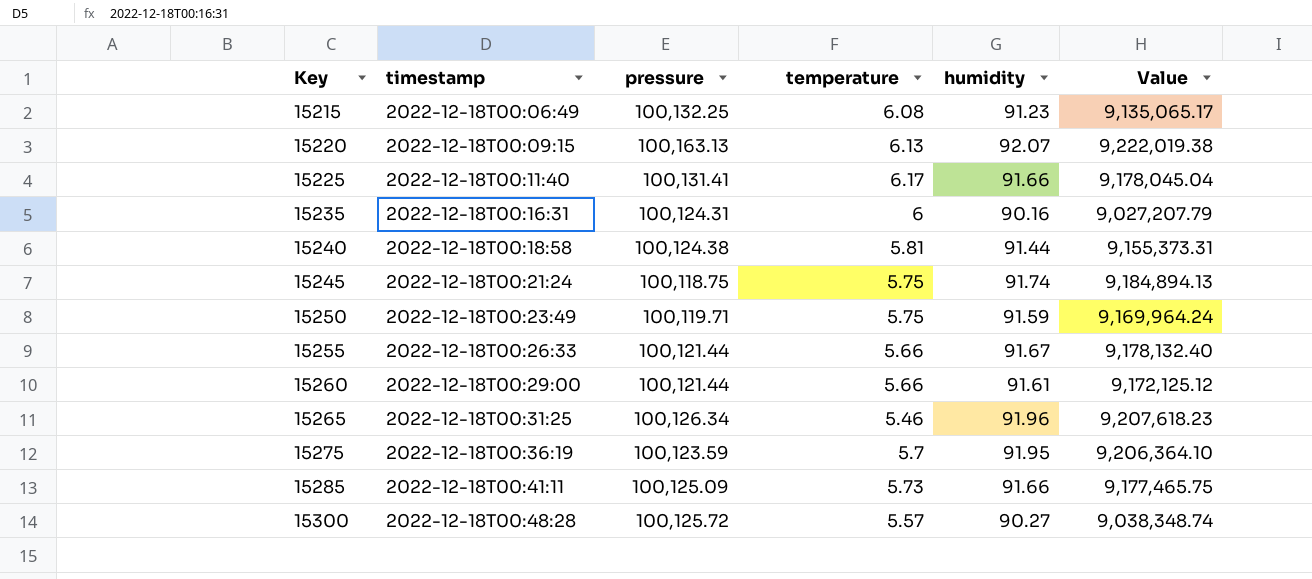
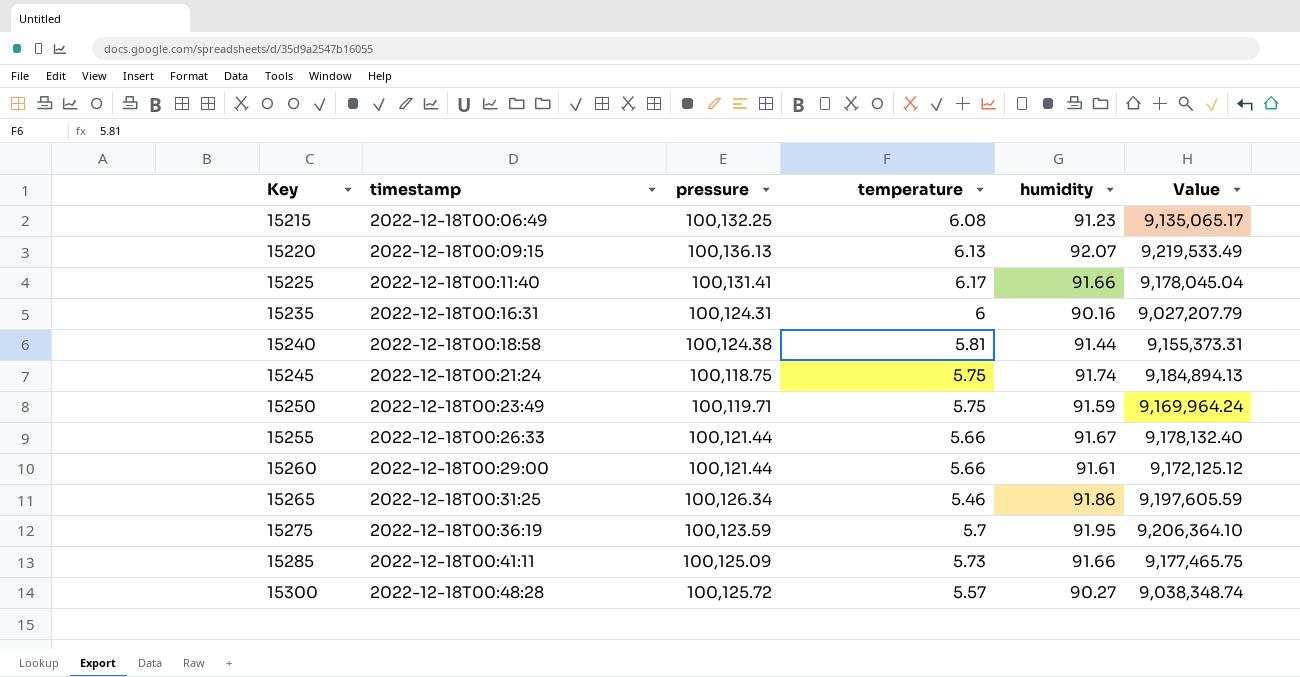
15220 | pressure: 100,163.13 -> 100,136.13
15220 | Value: 9,222,019.38 -> 9,219,533.49
15265 | humidity: 91.96 -> 91.86
15265 | Value: 9,207,618.23 -> 9,197,605.59

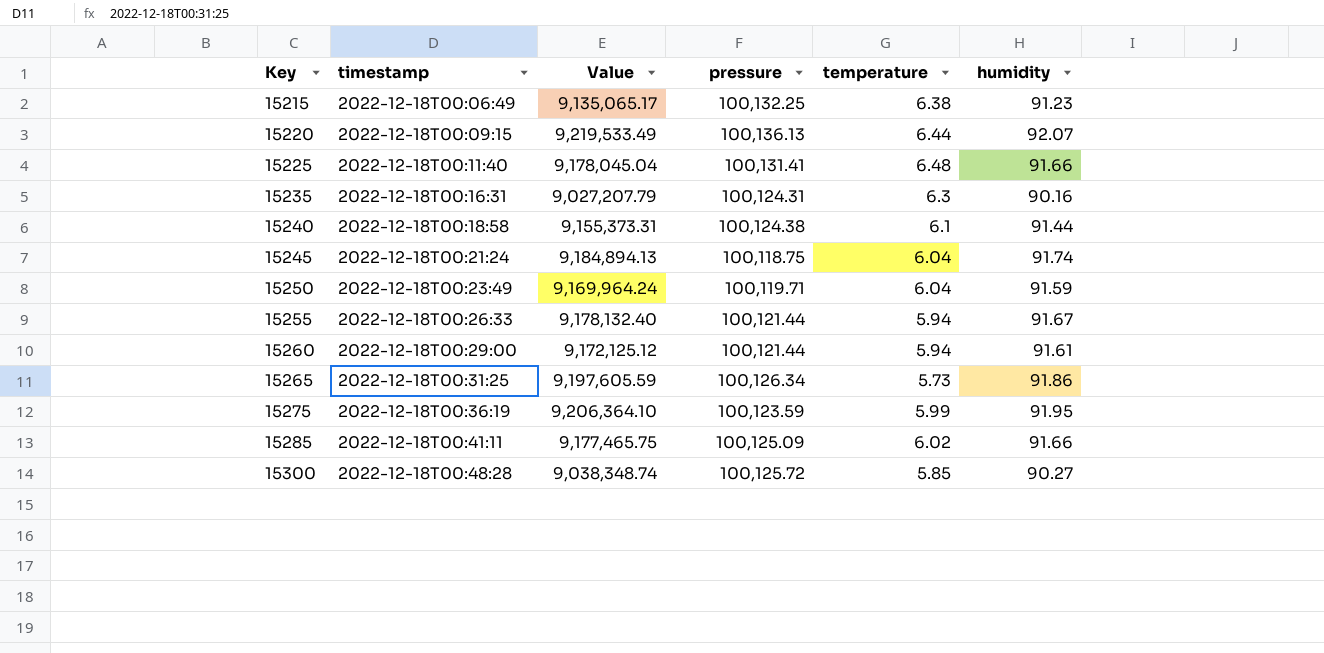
column Value | position: 6 -> 3
15215 | temperature: 6.08 -> 6.38
15220 | temperature: 6.13 -> 6.44
15225 | temperature: 6.17 -> 6.48
15235 | temperature: 6 -> 6.3
15240 | temperature: 5.81 -> 6.1
15245 | temperature: 5.75 -> 6.04
15250 | temperature: 5.75 -> 6.04
15255 | temperature: 5.66 -> 5.94
15260 | temperature: 5.66 -> 5.94
15265 | temperature: 5.46 -> 5.73
15275 | temperature: 5.7 -> 5.99
15285 | temperature: 5.73 -> 6.02
15300 | temperature: 5.57 -> 5.85

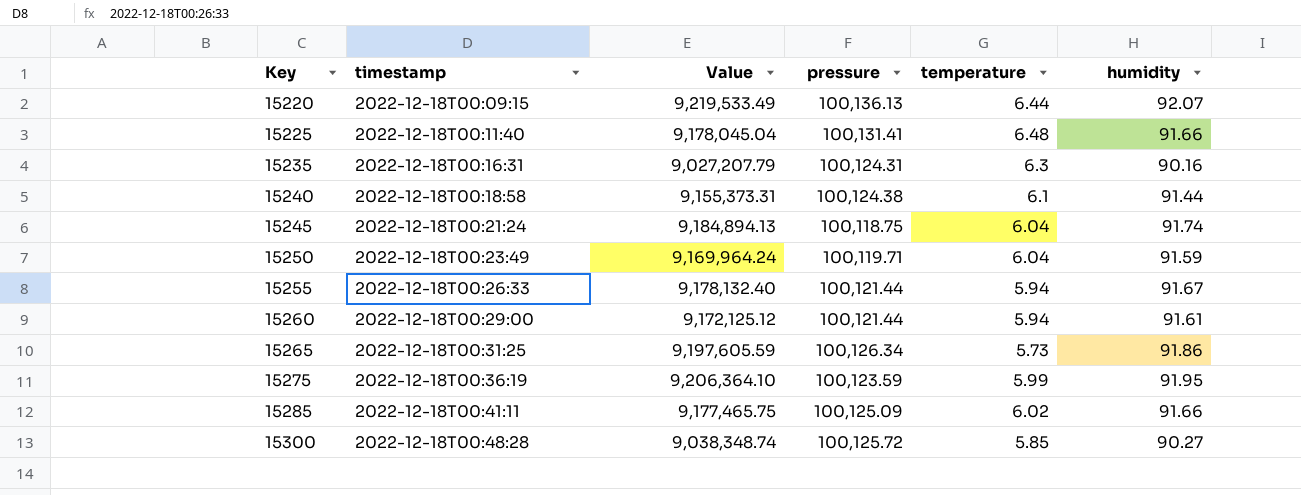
row 15215: 2022-12-18T00:06:49 | 9,135,065.17 | 100,132.25 | 6.38 | 91.23 -> none

